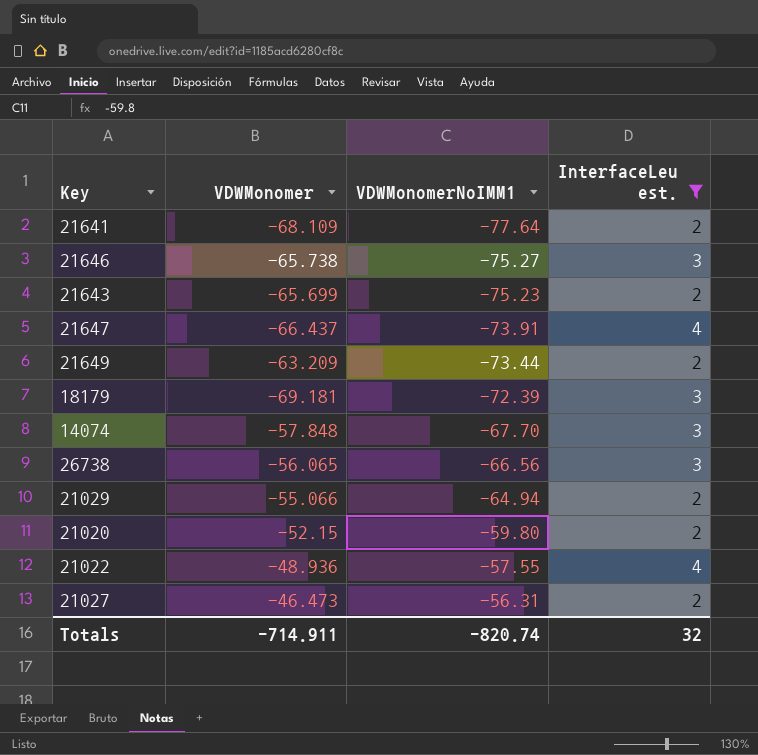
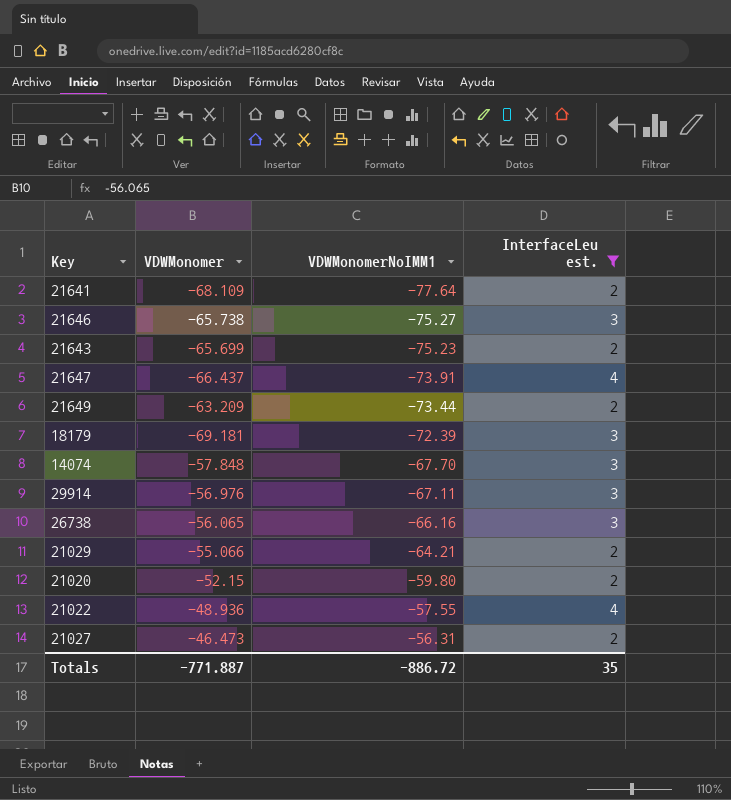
row 29914: none -> -56.976 | -67.11 | 3
26738 | VDWMonomerNoIMM1: -66.56 -> -66.16
21029 | VDWMonomerNoIMM1: -64.94 -> -64.21
Totals | VDWMonomer: -714.911 -> -771.887
Totals | VDWMonomerNoIMM1: -820.74 -> -886.72
Totals | InterfaceLeu est.: 32 -> 35

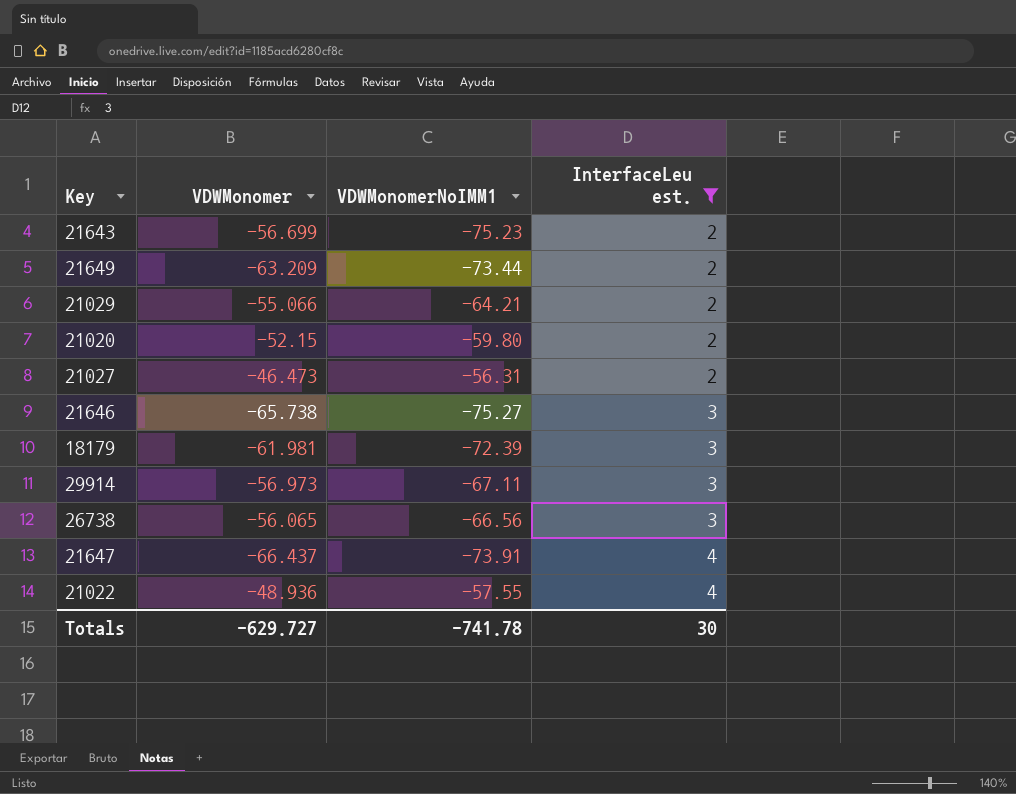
row order: VDWMonomerNoIMM1 ascending -> InterfaceLeu est. ascending
row 21641: -68.109 | -77.64 | 2 -> none
row 14074: -57.848 | -67.70 | 3 -> none
21643 | VDWMonomer: -65.699 -> -56.699
18179 | VDWMonomer: -69.181 -> -61.981
29914 | VDWMonomer: -56.976 -> -56.973
26738 | VDWMonomerNoIMM1: -66.16 -> -66.56
Totals | VDWMonomer: -771.887 -> -629.727
Totals | VDWMonomerNoIMM1: -886.72 -> -741.78
Totals | InterfaceLeu est.: 35 -> 30

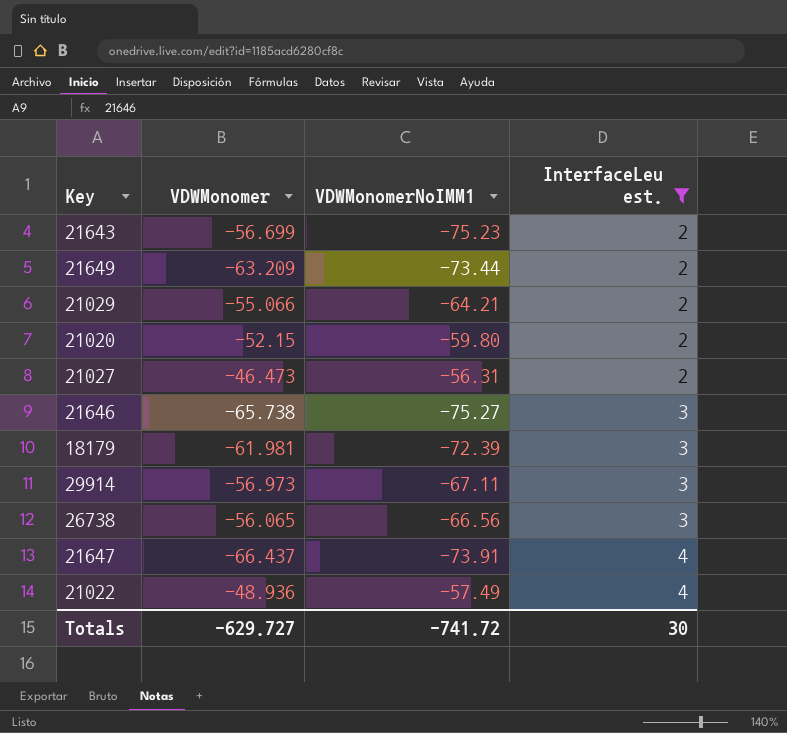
21022 | VDWMonomerNoIMM1: -57.55 -> -57.49
Totals | VDWMonomerNoIMM1: -741.78 -> -741.72

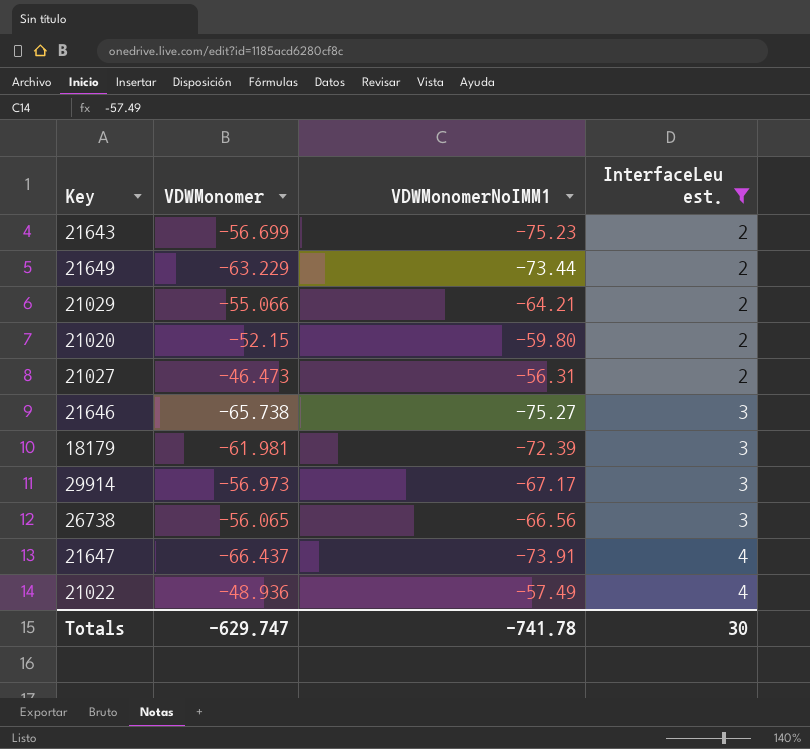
21649 | VDWMonomer: -63.209 -> -63.229
29914 | VDWMonomerNoIMM1: -67.11 -> -67.17
Totals | VDWMonomer: -629.727 -> -629.747
Totals | VDWMonomerNoIMM1: -741.72 -> -741.78

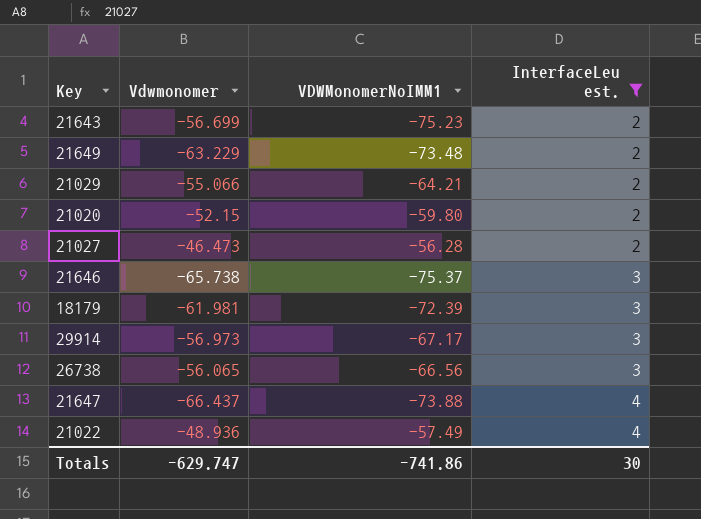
column name: VDWMonomer -> Vdwmonomer
21649 | VDWMonomerNoIMM1: -73.44 -> -73.48
21027 | VDWMonomerNoIMM1: -56.31 -> -56.28
21646 | VDWMonomerNoIMM1: -75.27 -> -75.37
21647 | VDWMonomerNoIMM1: -73.91 -> -73.88
Totals | VDWMonomerNoIMM1: -741.78 -> -741.86

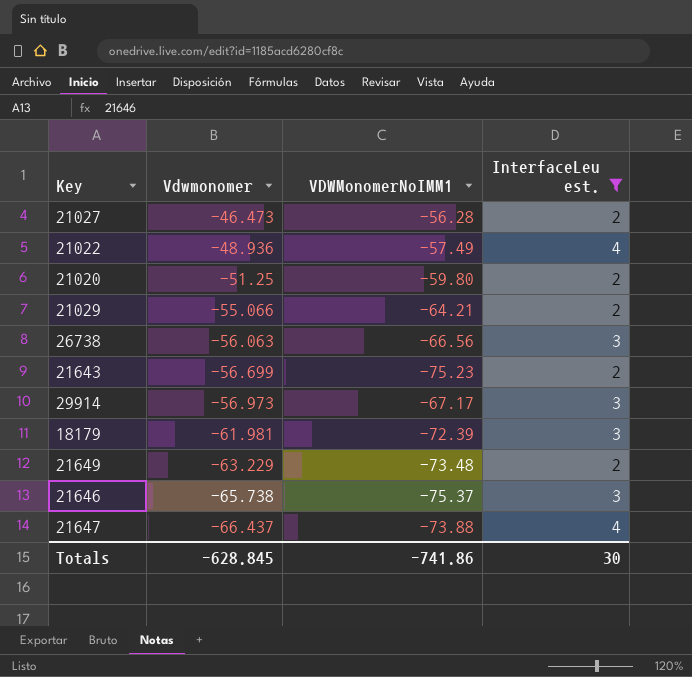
row order: InterfaceLeu est. ascending -> Vdwmonomer descending
21020 | Vdwmonomer: -52.15 -> -51.25
26738 | Vdwmonomer: -56.065 -> -56.063
Totals | Vdwmonomer: -629.747 -> -628.845

